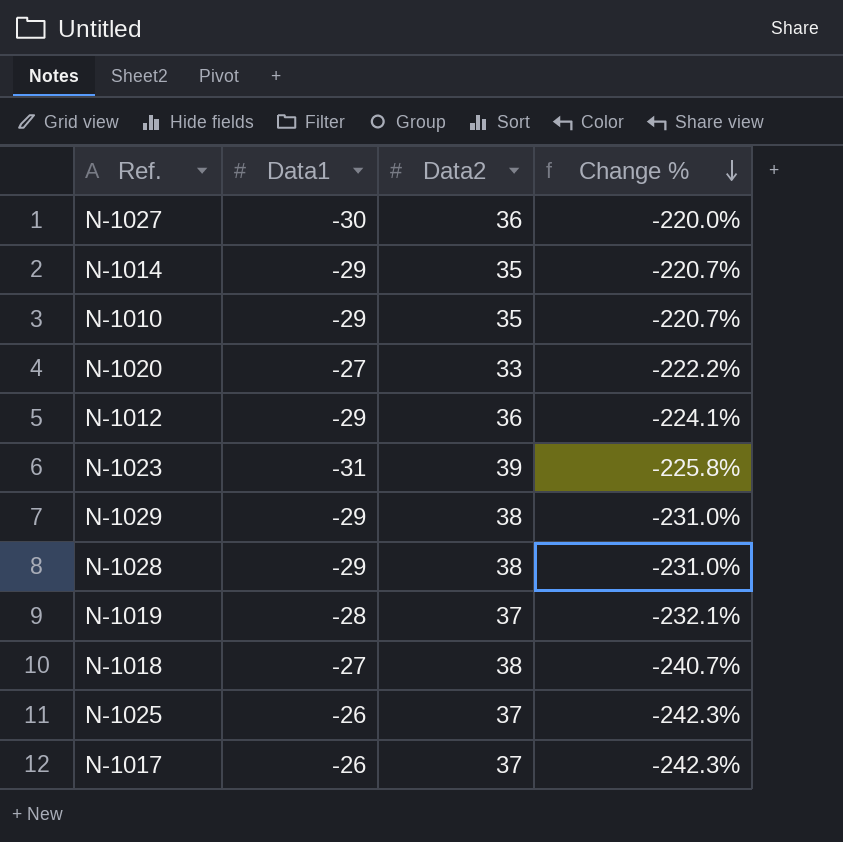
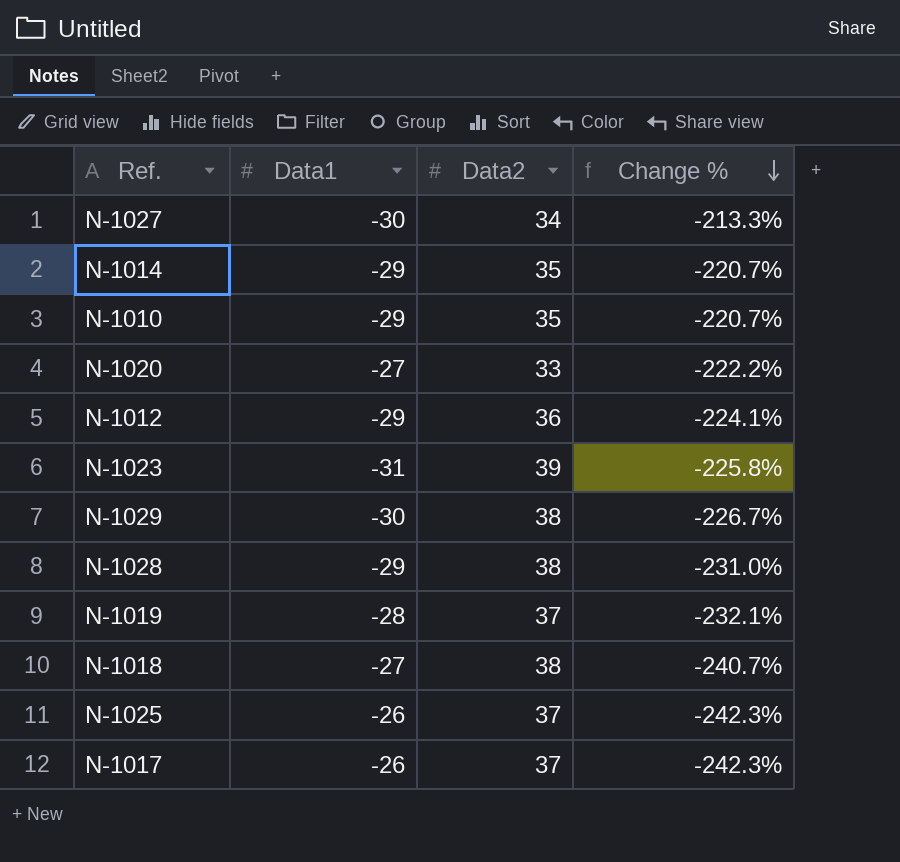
N-1027 | Data2: 36 -> 34
N-1027 | Change %: -220.0% -> -213.3%
N-1029 | Data1: -29 -> -30
N-1029 | Change %: -231.0% -> -226.7%

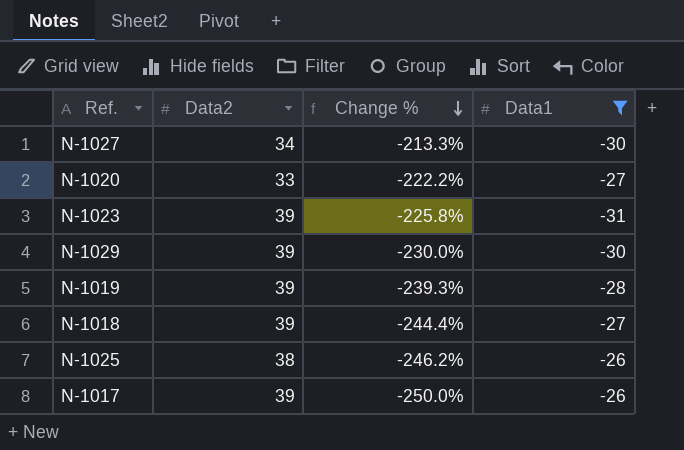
filter: none -> Data1 != -29
column Data1 | position: 2 -> 4
N-1029 | Data2: 38 -> 39
N-1029 | Change %: -226.7% -> -230.0%
N-1019 | Data2: 37 -> 39
N-1019 | Change %: -232.1% -> -239.3%
N-1018 | Data2: 38 -> 39
N-1018 | Change %: -240.7% -> -244.4%
N-1025 | Data2: 37 -> 38
N-1025 | Change %: -242.3% -> -246.2%
N-1017 | Data2: 37 -> 39
N-1017 | Change %: -242.3% -> -250.0%

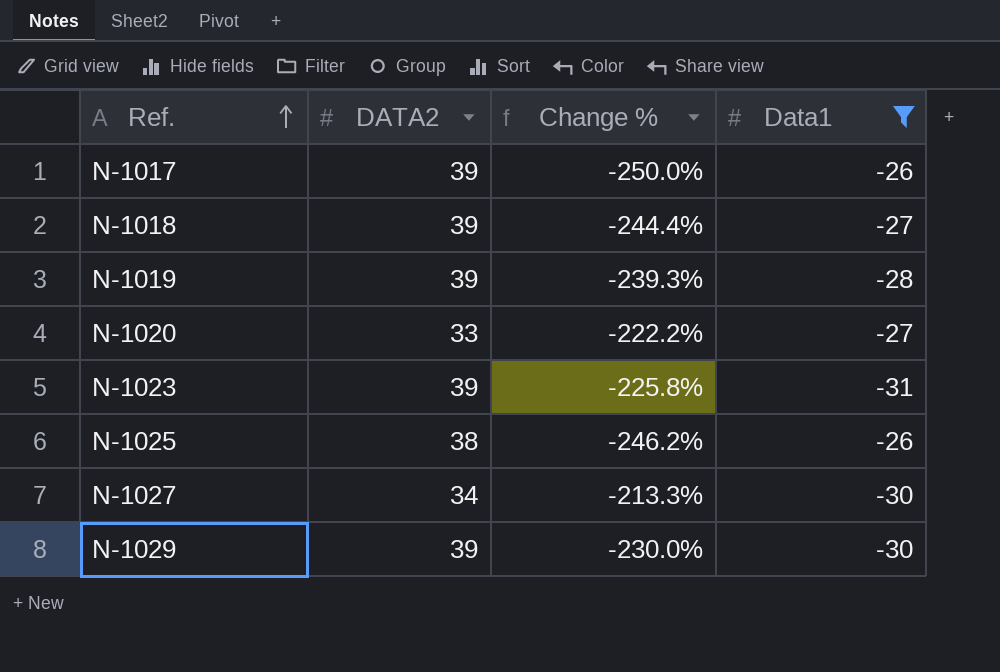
row order: Change % descending -> Ref. ascending
column name: Data2 -> DATA2

